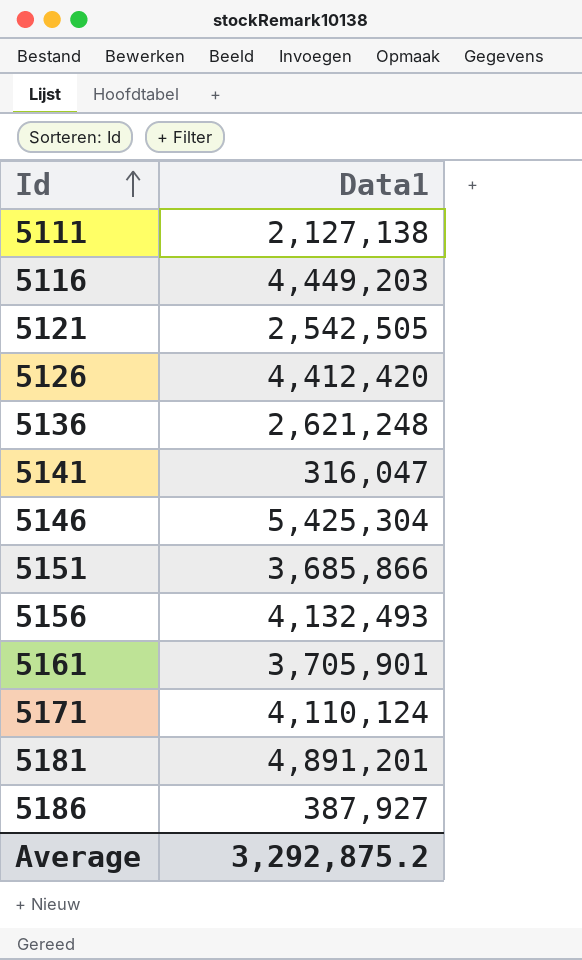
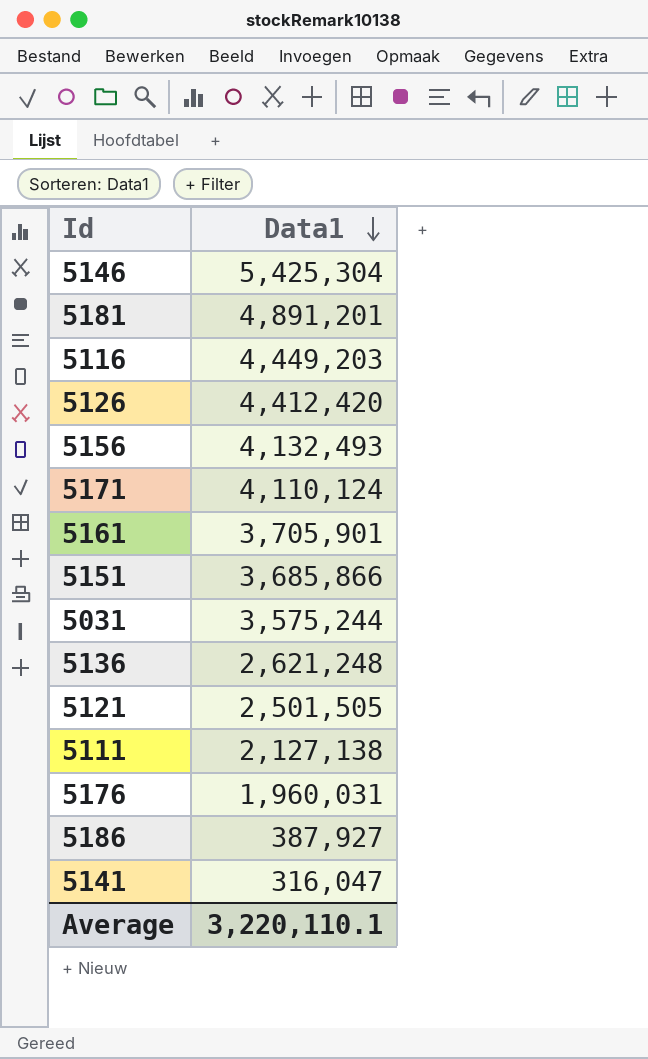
row order: Id ascending -> Data1 descending
row 5031: none -> 3,575,244
5121 | Data1: 2,542,505 -> 2,501,505
row 5176: none -> 1,960,031
Average | Data1: 3,292,875.2 -> 3,220,110.1

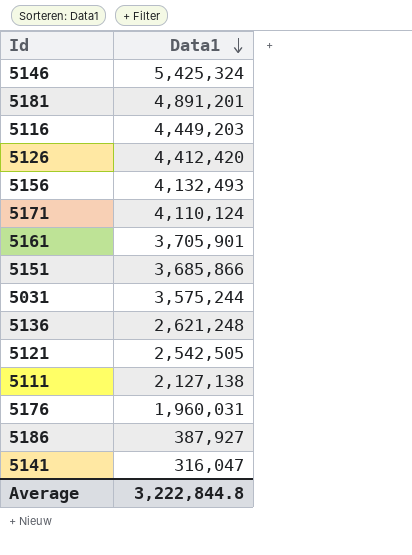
5146 | Data1: 5,425,304 -> 5,425,324
5121 | Data1: 2,501,505 -> 2,542,505
Average | Data1: 3,220,110.1 -> 3,222,844.8

